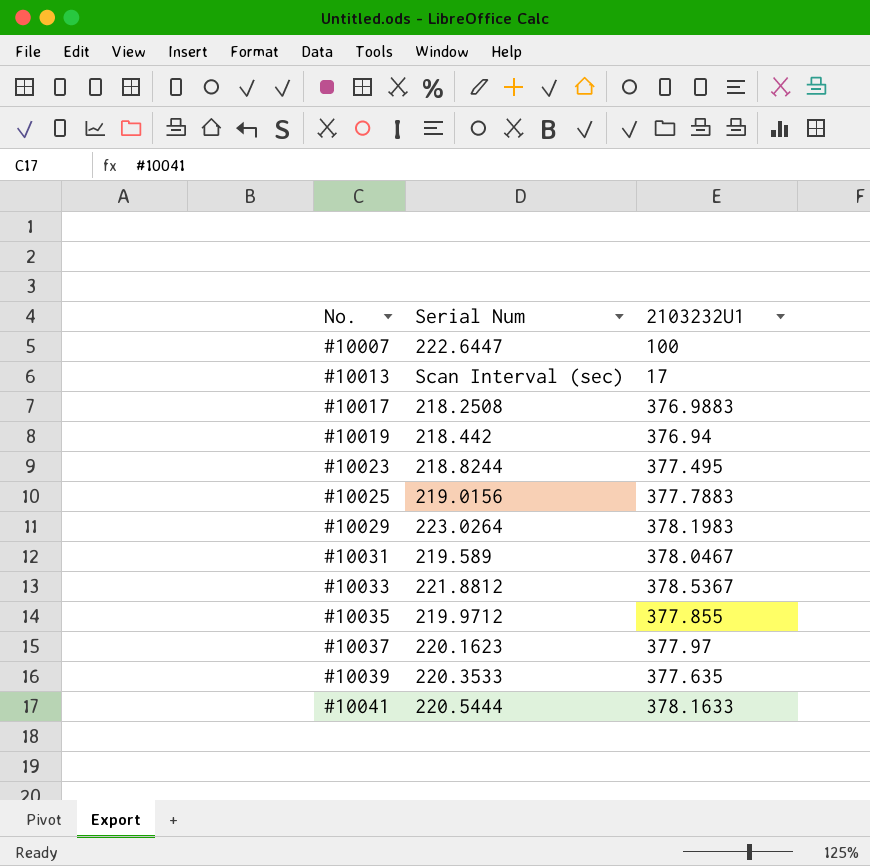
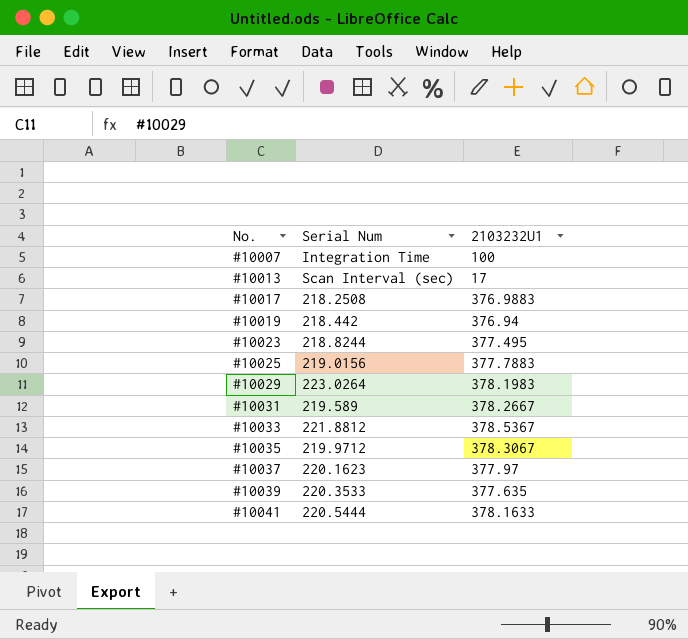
#10007 | Serial Num: 222.6447 -> Integration Time
#10031 | 2103232U1: 378.0467 -> 378.2667
#10035 | 2103232U1: 377.855 -> 378.3067

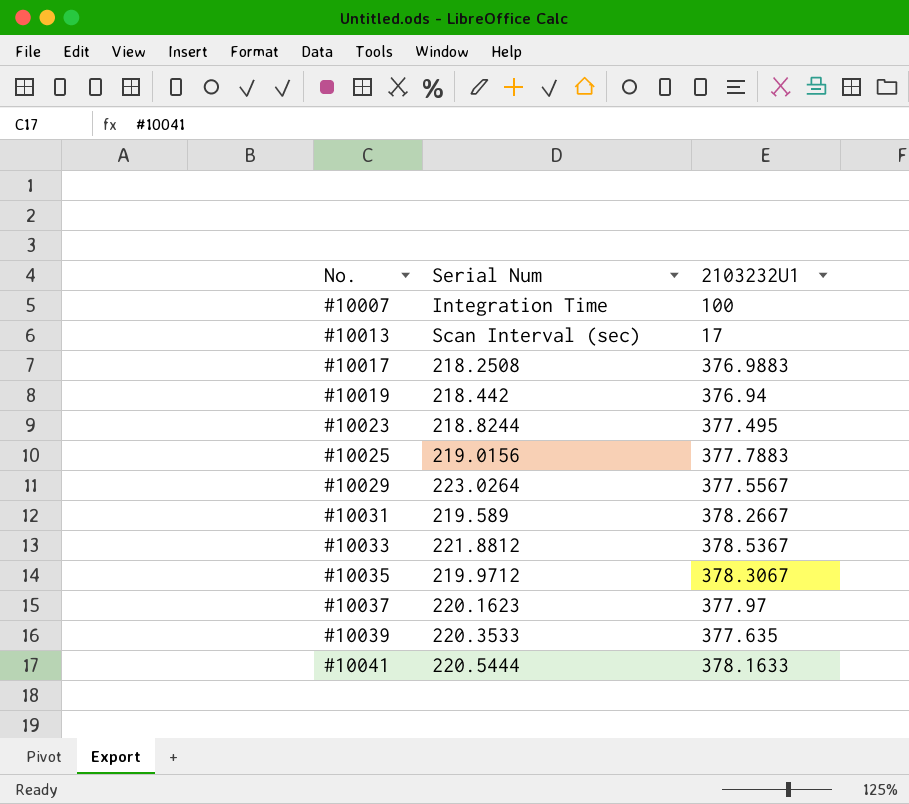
#10029 | 2103232U1: 378.1983 -> 377.5567

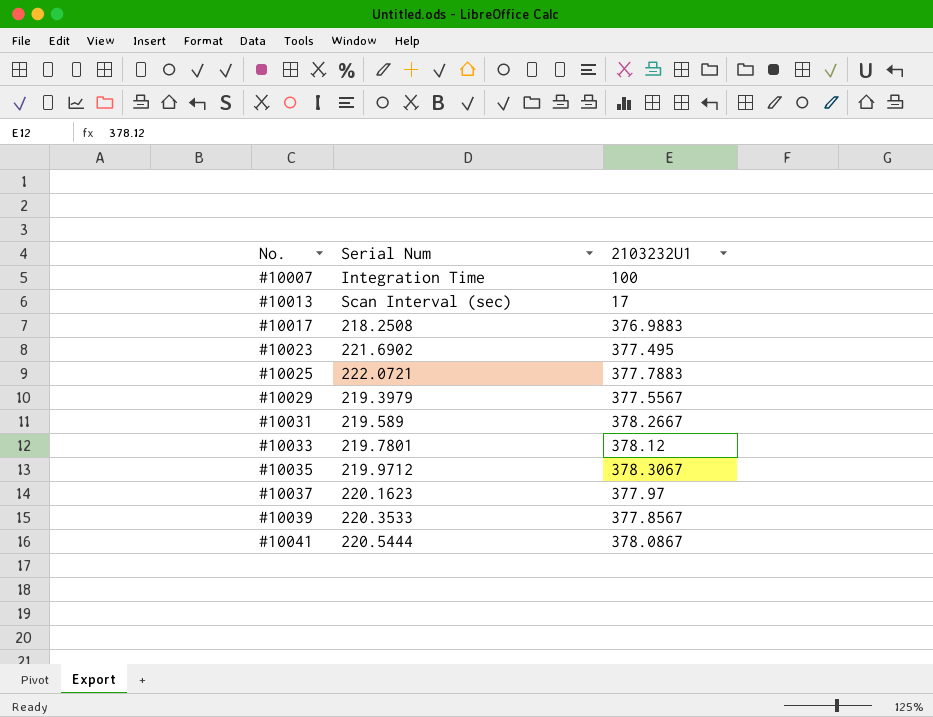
row #10019: 218.442 | 376.94 -> none
#10023 | Serial Num: 218.8244 -> 221.6902
#10025 | Serial Num: 219.0156 -> 222.0721
#10029 | Serial Num: 223.0264 -> 219.3979
#10033 | Serial Num: 221.8812 -> 219.7801
#10033 | 2103232U1: 378.5367 -> 378.12
#10039 | 2103232U1: 377.635 -> 377.8567
#10041 | 2103232U1: 378.1633 -> 378.0867

